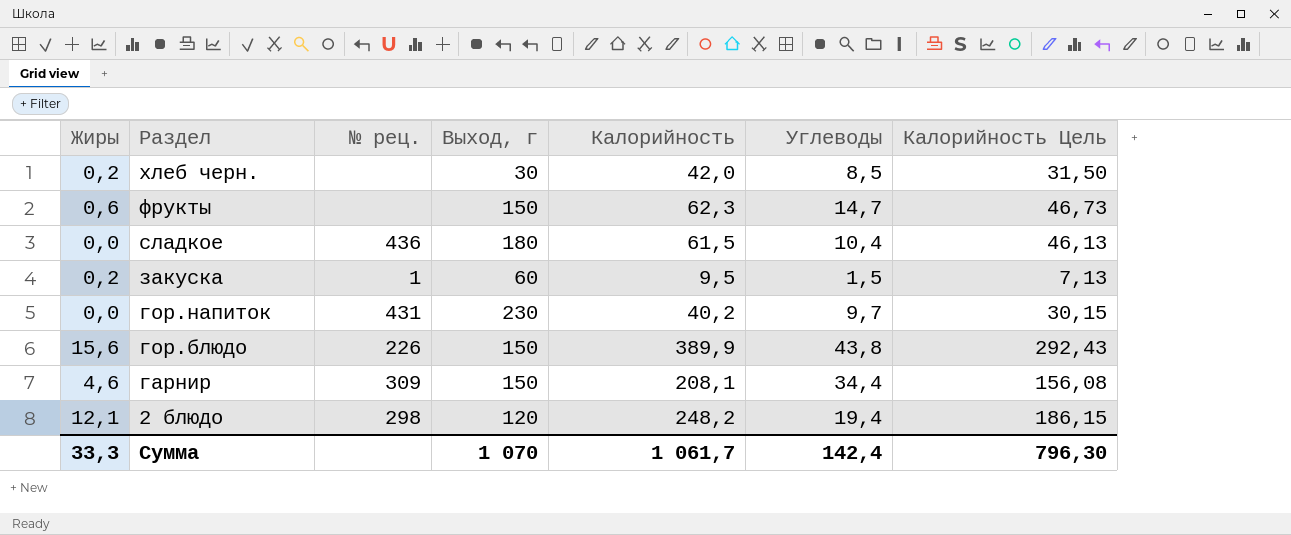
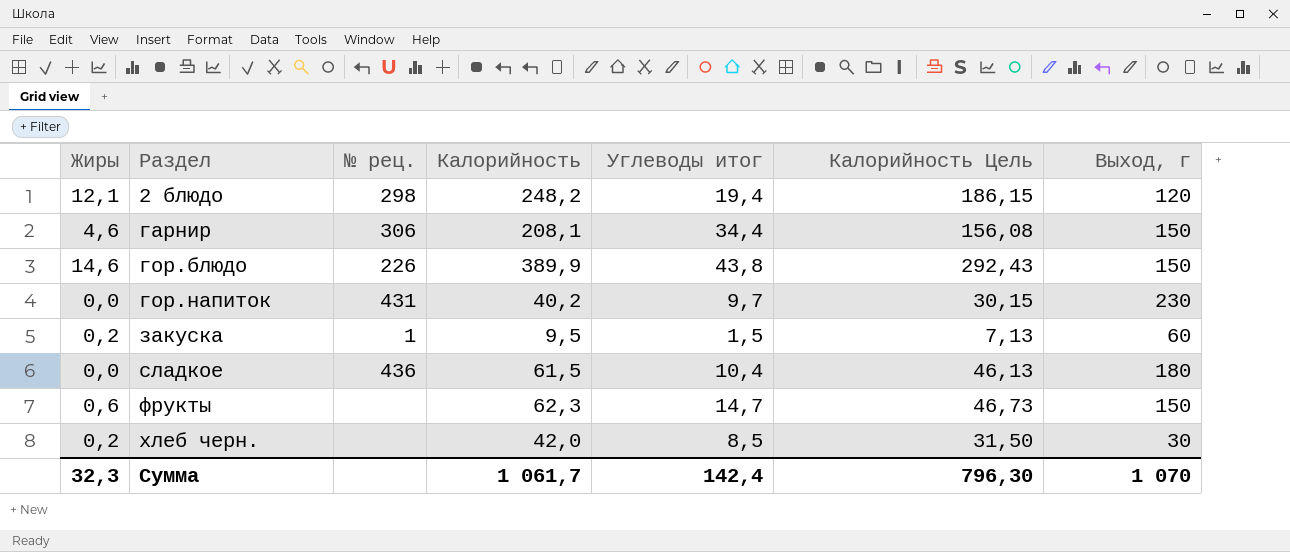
row order: Раздел descending -> Раздел ascending
column name: Углеводы -> Углеводы итог
column Выход, г | position: 4 -> 7
гарнир | № рец.: 309 -> 306
гор.блюдо | Жиры: 15,6 -> 14,6
Сумма | Жиры: 33,3 -> 32,3

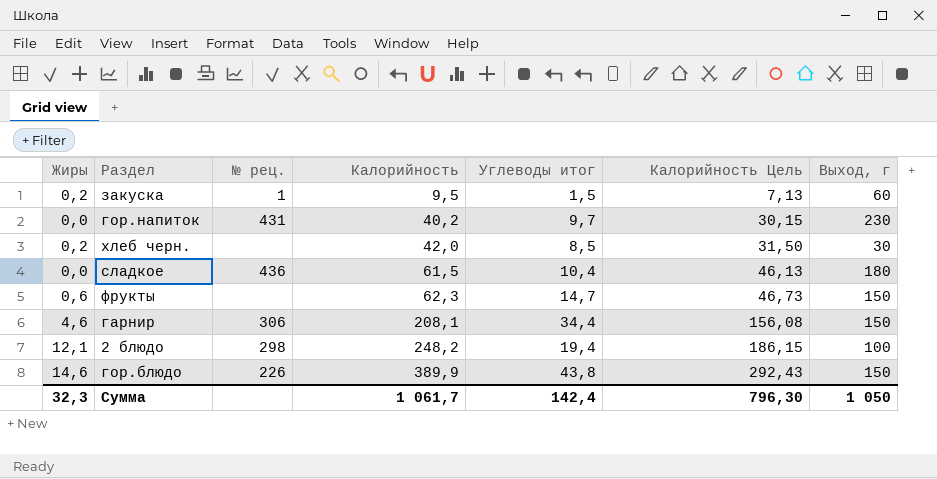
row order: Раздел ascending -> Калорийность ascending
2 блюдо | Выход, г: 120 -> 100
Сумма | Выход, г: 1 070 -> 1 050

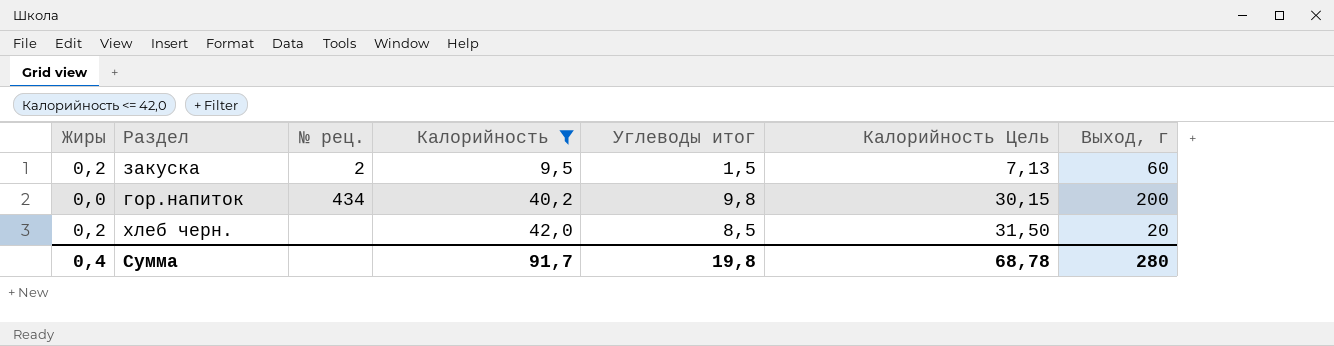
filter: none -> Калорийность <= 42,0
закуска | № рец.: 1 -> 2
гор.напиток | № рец.: 431 -> 434
гор.напиток | Углеводы итог: 9,7 -> 9,8
гор.напиток | Выход, г: 230 -> 200
хлеб черн. | Выход, г: 30 -> 20
Сумма | Жиры: 32,3 -> 0,4
Сумма | Калорийность: 1 061,7 -> 91,7
Сумма | Углеводы итог: 142,4 -> 19,8
Сумма | Калорийность Цель: 796,30 -> 68,78
Сумма | Выход, г: 1 050 -> 280

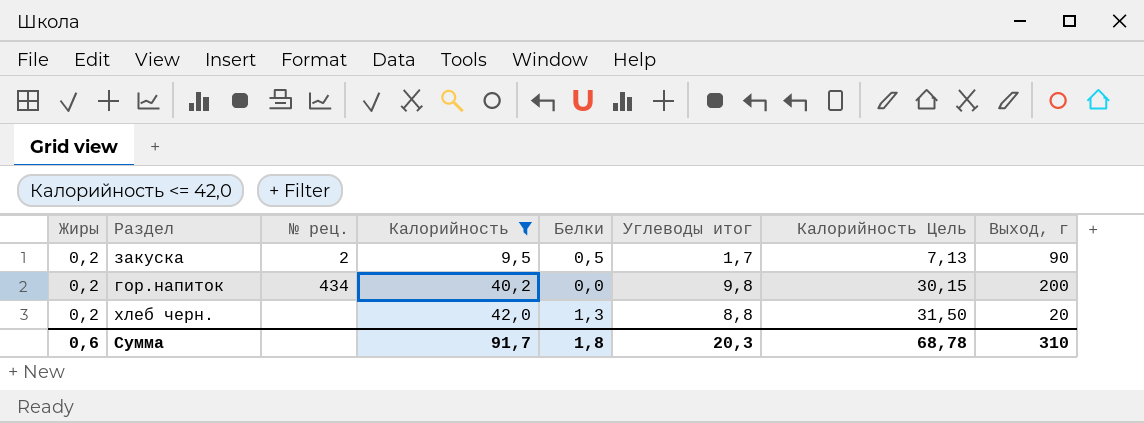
column Белки | position: none -> 5
закуска | Углеводы итог: 1,5 -> 1,7
закуска | Выход, г: 60 -> 90
гор.напиток | Жиры: 0,0 -> 0,2
хлеб черн. | Углеводы итог: 8,5 -> 8,8
Сумма | Жиры: 0,4 -> 0,6
Сумма | Углеводы итог: 19,8 -> 20,3
Сумма | Выход, г: 280 -> 310

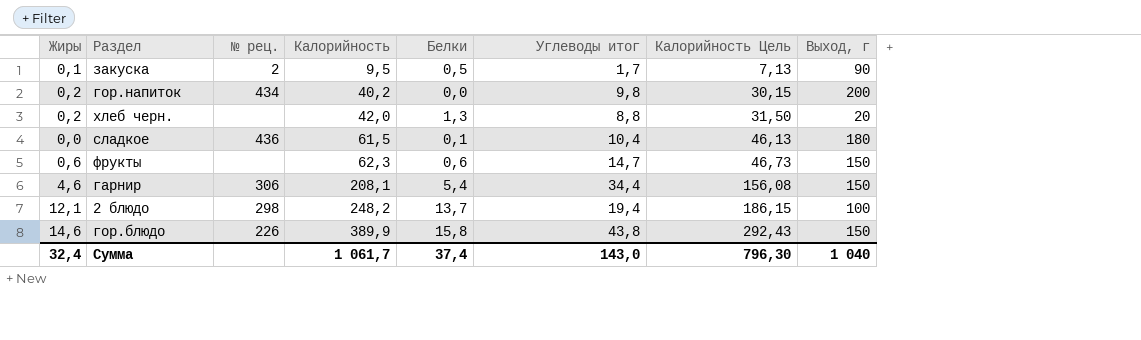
filter: Калорийность <= 42,0 -> none
закуска | Жиры: 0,2 -> 0,1
Сумма | Жиры: 0,6 -> 32,4
Сумма | Калорийность: 91,7 -> 1 061,7
Сумма | Белки: 1,8 -> 37,4
Сумма | Углеводы итог: 20,3 -> 143,0
Сумма | Калорийность Цель: 68,78 -> 796,30
Сумма | Выход, г: 310 -> 1 040

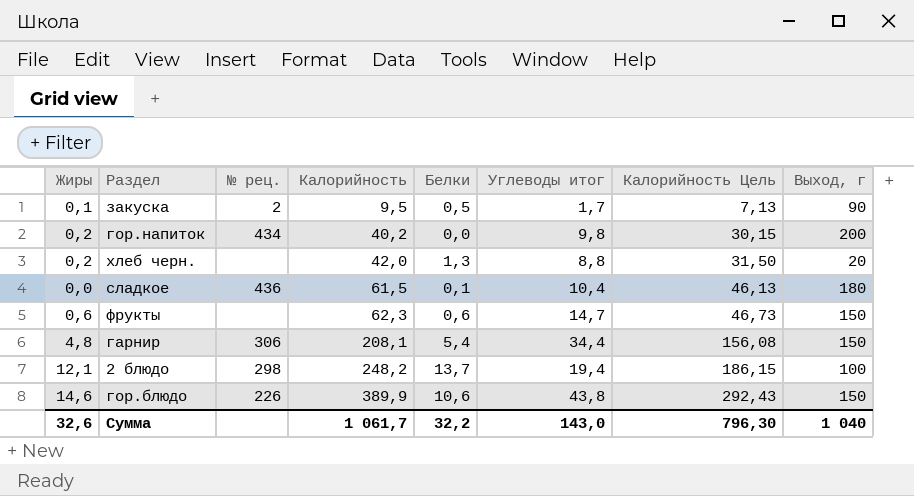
гарнир | Жиры: 4,6 -> 4,8
гор.блюдо | Белки: 15,8 -> 10,6
Сумма | Жиры: 32,4 -> 32,6
Сумма | Белки: 37,4 -> 32,2

